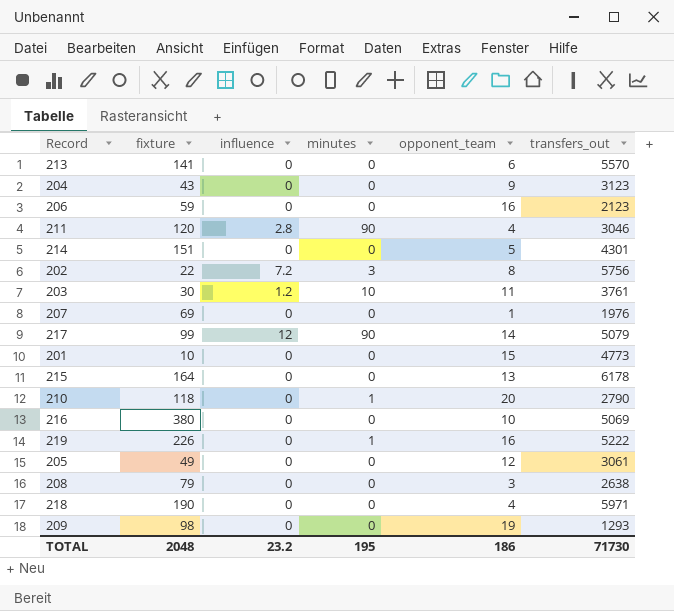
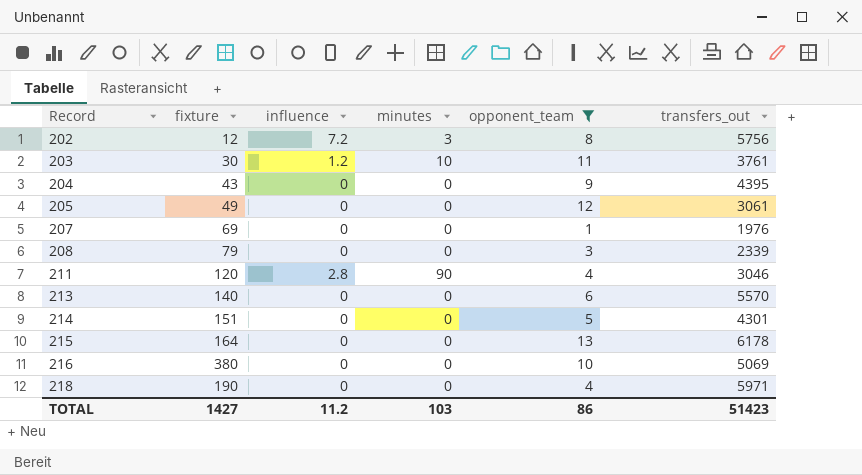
filter: none -> opponent_team <= 13
row order: none -> Record ascending
202 | fixture: 22 -> 12
204 | transfers_out: 3123 -> 4395
208 | transfers_out: 2638 -> 2339
213 | fixture: 141 -> 140
TOTAL | fixture: 2048 -> 1427
TOTAL | influence: 23.2 -> 11.2
TOTAL | minutes: 195 -> 103
TOTAL | opponent_team: 186 -> 86
TOTAL | transfers_out: 71730 -> 51423

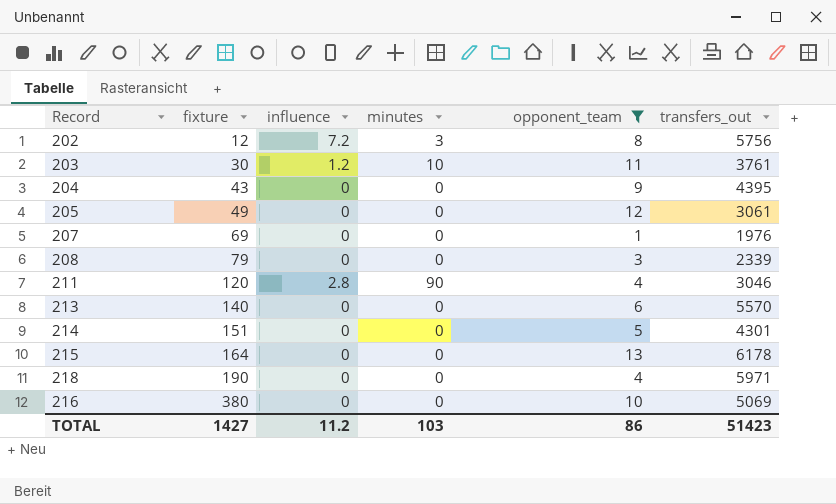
row order: Record ascending -> fixture ascending

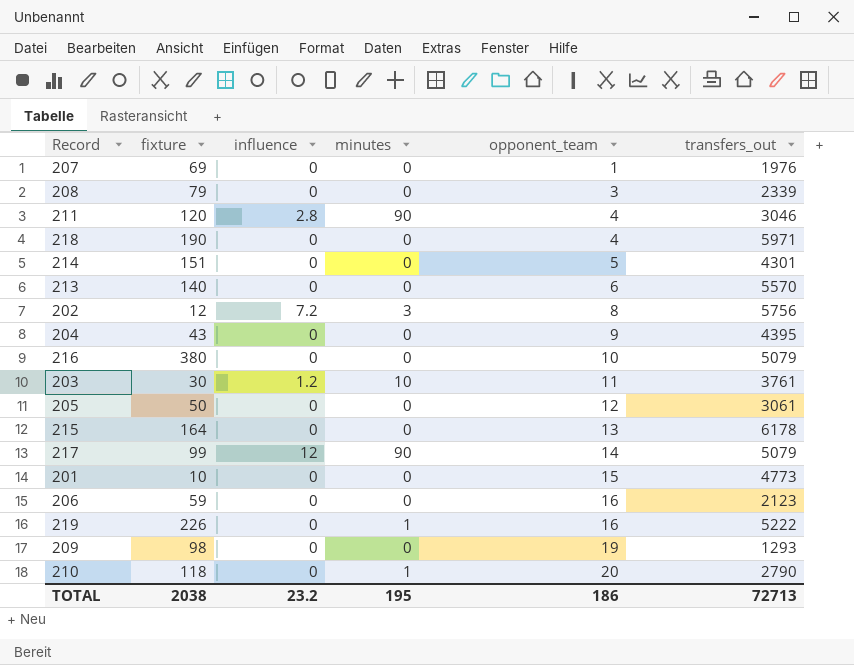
filter: opponent_team <= 13 -> none
row order: fixture ascending -> opponent_team ascending
216 | transfers_out: 5069 -> 5079
205 | fixture: 49 -> 50
TOTAL | fixture: 1427 -> 2038
TOTAL | influence: 11.2 -> 23.2
TOTAL | minutes: 103 -> 195
TOTAL | opponent_team: 86 -> 186
TOTAL | transfers_out: 51423 -> 72713

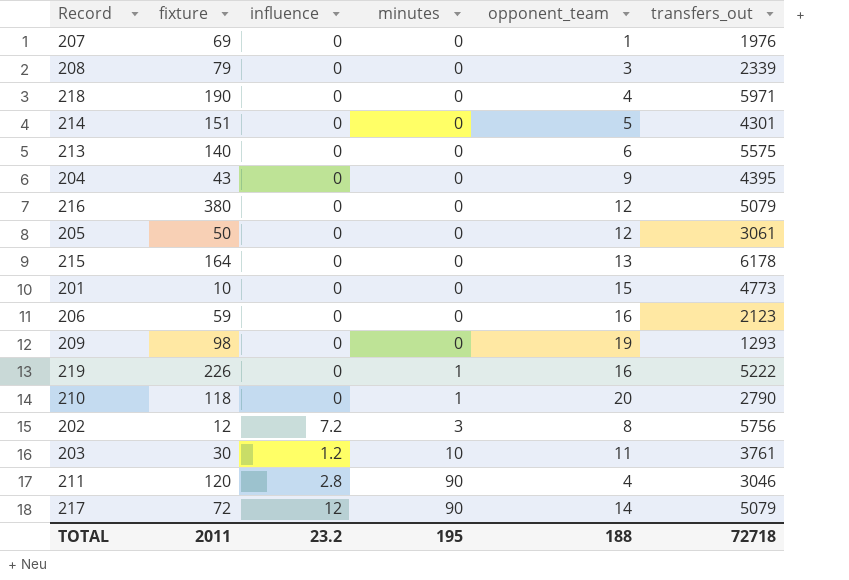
row order: opponent_team ascending -> minutes ascending
213 | transfers_out: 5570 -> 5575
216 | opponent_team: 10 -> 12
217 | fixture: 99 -> 72
TOTAL | fixture: 2038 -> 2011
TOTAL | opponent_team: 186 -> 188
TOTAL | transfers_out: 72713 -> 72718

